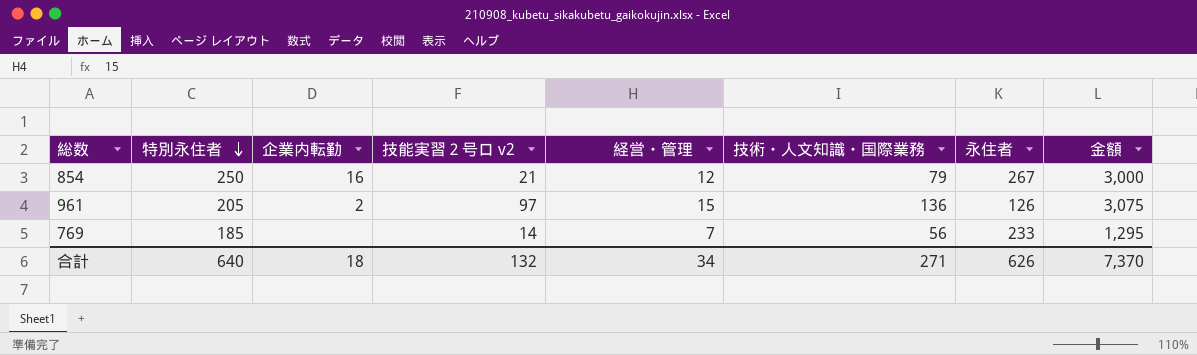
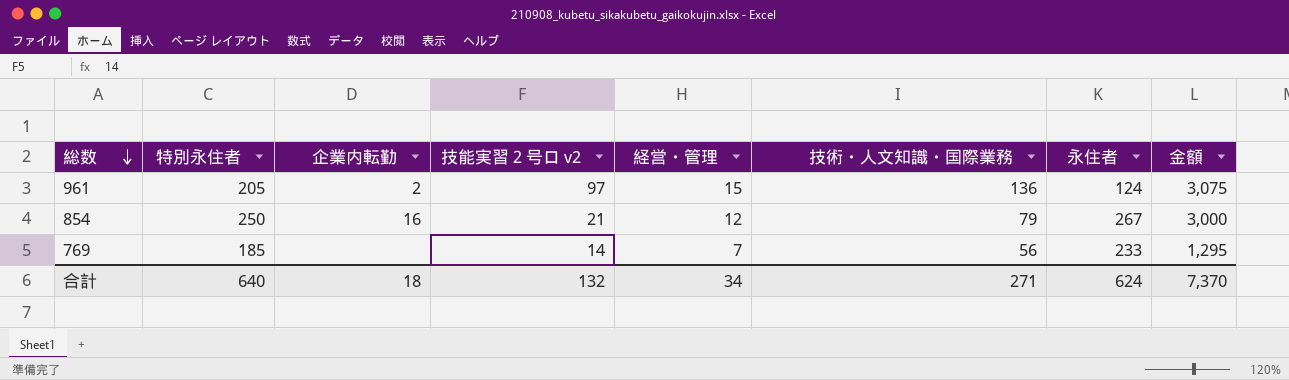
row order: 特別永住者 descending -> 総数 descending
961 | 永住者: 126 -> 124
合計 | 永住者: 626 -> 624

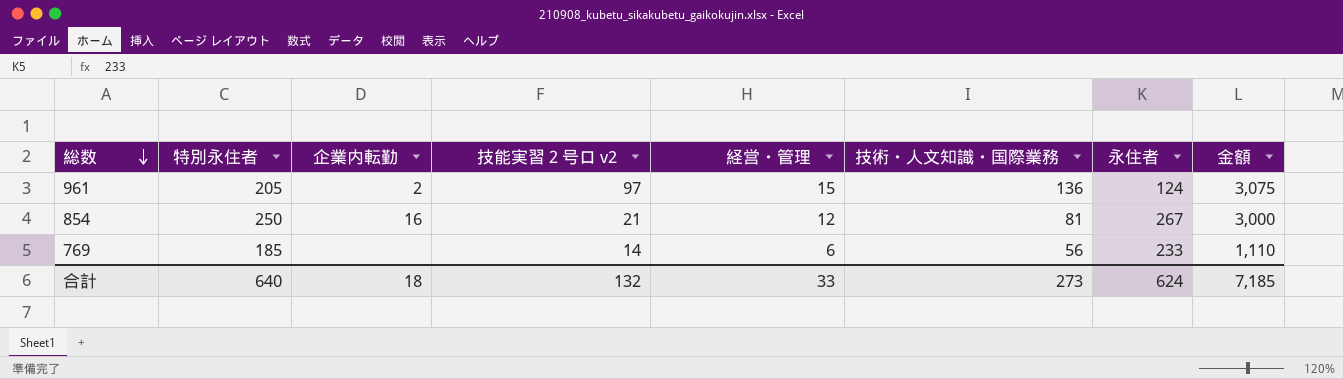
854 | 技術・人文知識・国際業務: 79 -> 81
769 | 経営・管理: 7 -> 6
769 | 金額: 1,295 -> 1,110
合計 | 経営・管理: 34 -> 33
合計 | 技術・人文知識・国際業務: 271 -> 273
合計 | 金額: 7,370 -> 7,185

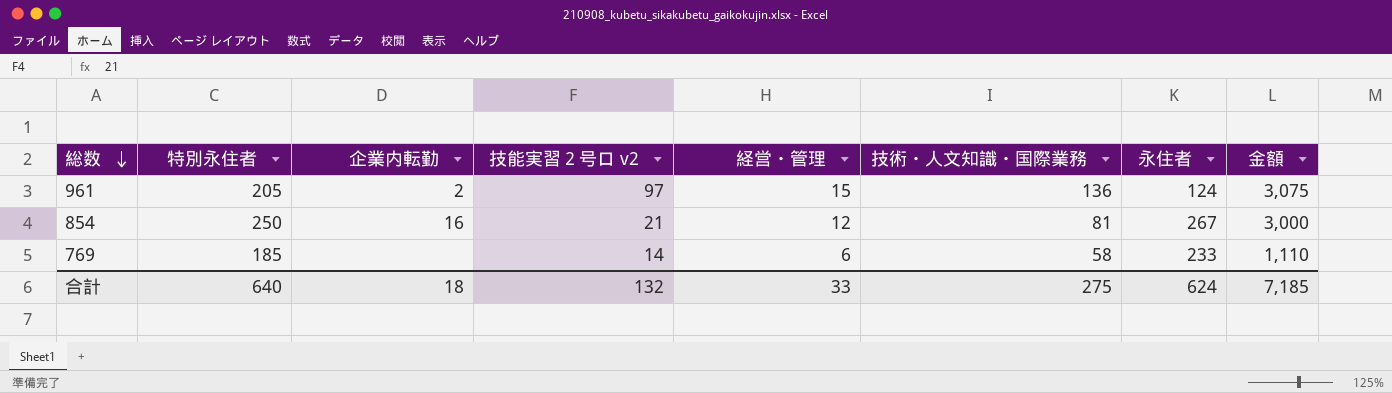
769 | 技術・人文知識・国際業務: 56 -> 58
合計 | 技術・人文知識・国際業務: 273 -> 275

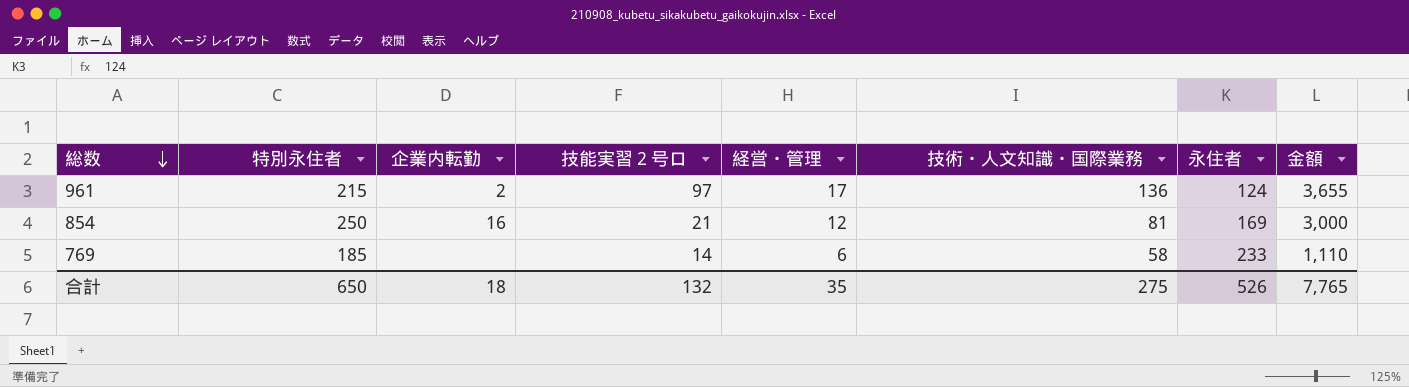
column name: 技能実習２号ロ v2 -> 技能実習２号ロ
961 | 特別永住者: 205 -> 215
961 | 経営・管理: 15 -> 17
961 | 金額: 3,075 -> 3,655
854 | 永住者: 267 -> 169
合計 | 特別永住者: 640 -> 650
合計 | 経営・管理: 33 -> 35
合計 | 永住者: 624 -> 526
合計 | 金額: 7,185 -> 7,765

